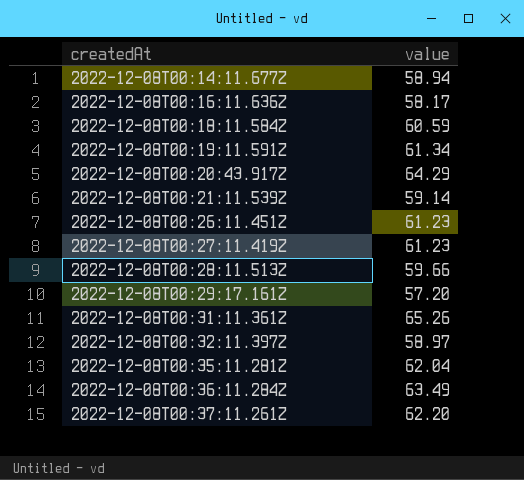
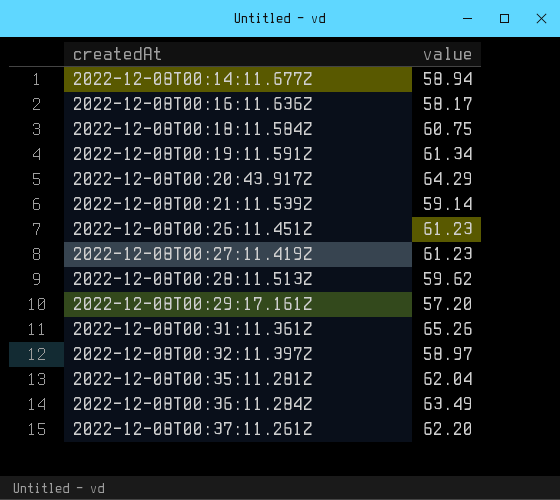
2022-12-08T00:18:11.584Z | value: 60.59 -> 60.75
2022-12-08T00:28:11.513Z | value: 59.66 -> 59.62

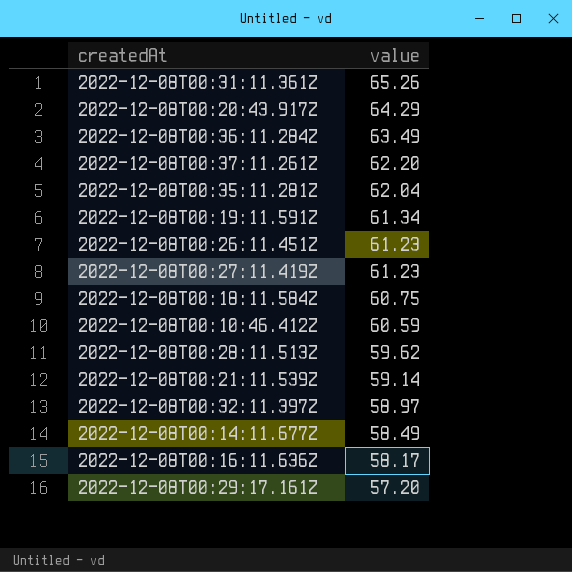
row order: createdAt ascending -> value descending
row 2022-12-08T00:10:46.412Z: none -> 60.59
2022-12-08T00:14:11.677Z | value: 58.94 -> 58.49

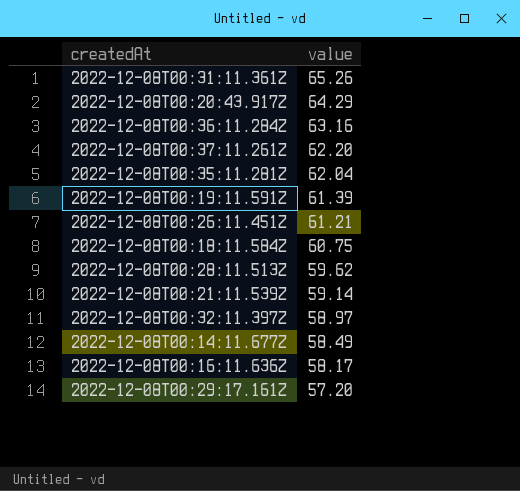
row 2022-12-08T00:27:11.419Z: 61.23 -> none
row 2022-12-08T00:10:46.412Z: 60.59 -> none
2022-12-08T00:36:11.284Z | value: 63.49 -> 63.16
2022-12-08T00:19:11.591Z | value: 61.34 -> 61.39
2022-12-08T00:26:11.451Z | value: 61.23 -> 61.21

